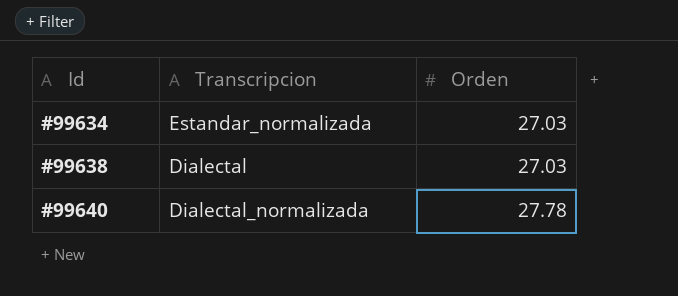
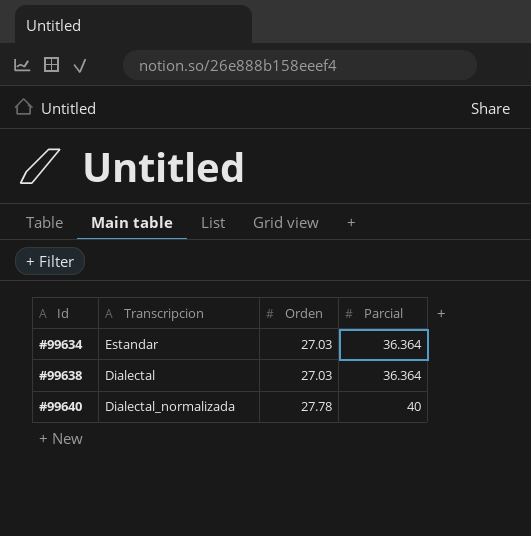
column Parcial | position: none -> 4
#99634 | Transcripcion: Estandar_normalizada -> Estandar

